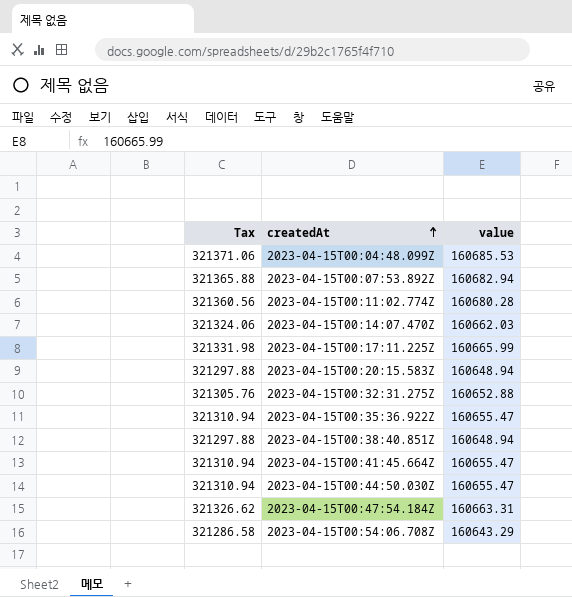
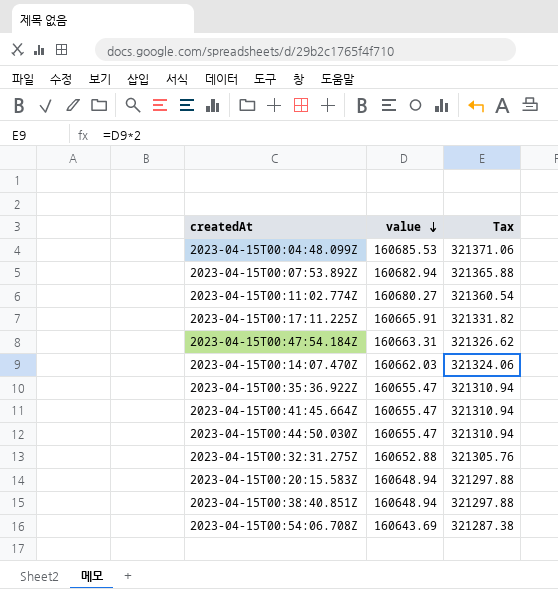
row order: createdAt ascending -> value descending
column Tax | position: 1 -> 3
2023-04-15T00:11:02.774Z | value: 160680.28 -> 160680.27
2023-04-15T00:11:02.774Z | Tax: 321360.56 -> 321360.54
2023-04-15T00:17:11.225Z | value: 160665.99 -> 160665.91
2023-04-15T00:17:11.225Z | Tax: 321331.98 -> 321331.82
2023-04-15T00:54:06.708Z | value: 160643.29 -> 160643.69
2023-04-15T00:54:06.708Z | Tax: 321286.58 -> 321287.38

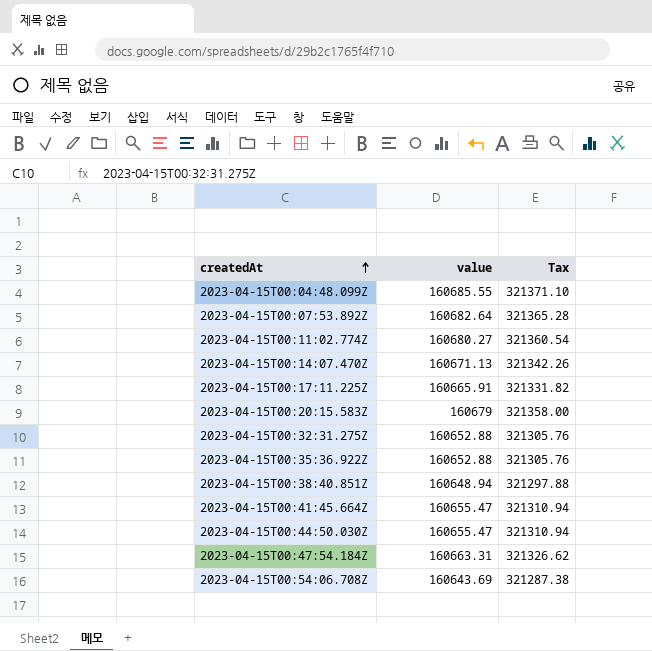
row order: value descending -> createdAt ascending
2023-04-15T00:04:48.099Z | value: 160685.53 -> 160685.55
2023-04-15T00:04:48.099Z | Tax: 321371.06 -> 321371.10
2023-04-15T00:07:53.892Z | value: 160682.94 -> 160682.64
2023-04-15T00:07:53.892Z | Tax: 321365.88 -> 321365.28
2023-04-15T00:14:07.470Z | value: 160662.03 -> 160671.13
2023-04-15T00:14:07.470Z | Tax: 321324.06 -> 321342.26
2023-04-15T00:20:15.583Z | value: 160648.94 -> 160679
2023-04-15T00:20:15.583Z | Tax: 321297.88 -> 321358.00
2023-04-15T00:35:36.922Z | value: 160655.47 -> 160652.88
2023-04-15T00:35:36.922Z | Tax: 321310.94 -> 321305.76

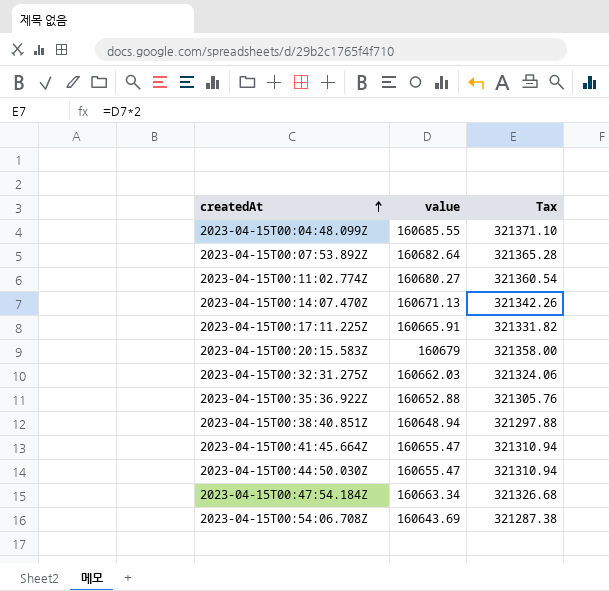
2023-04-15T00:32:31.275Z | value: 160652.88 -> 160662.03
2023-04-15T00:32:31.275Z | Tax: 321305.76 -> 321324.06
2023-04-15T00:47:54.184Z | value: 160663.31 -> 160663.34
2023-04-15T00:47:54.184Z | Tax: 321326.62 -> 321326.68

